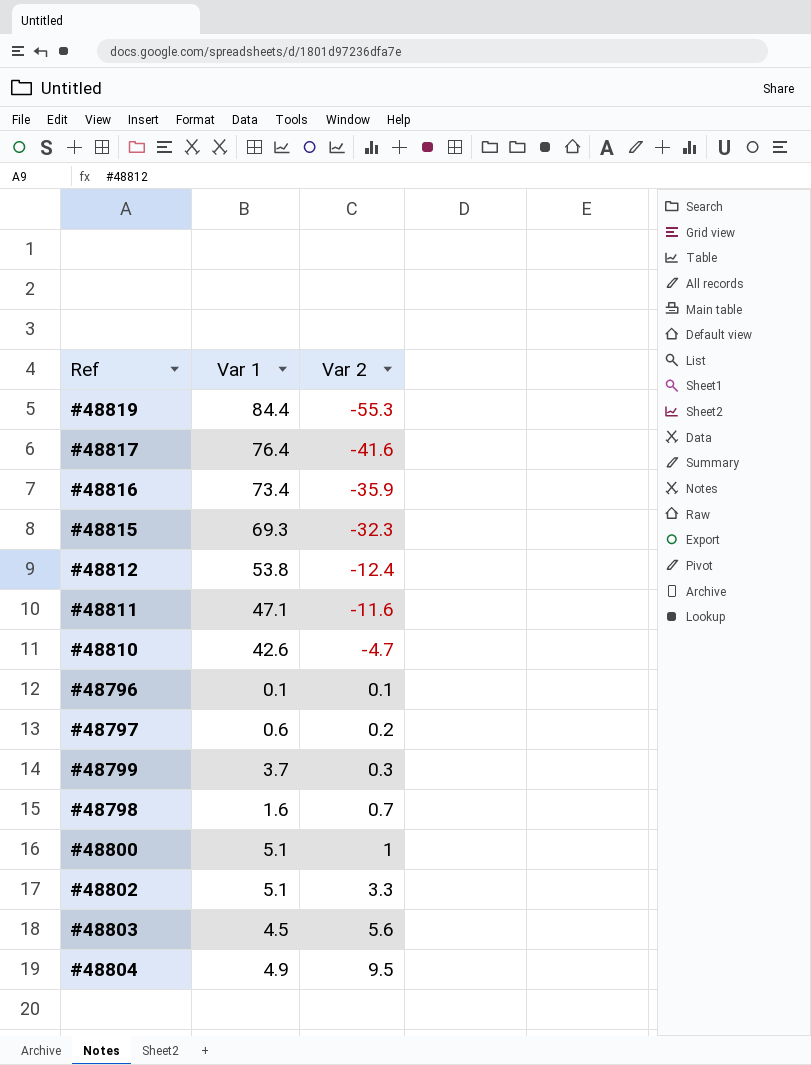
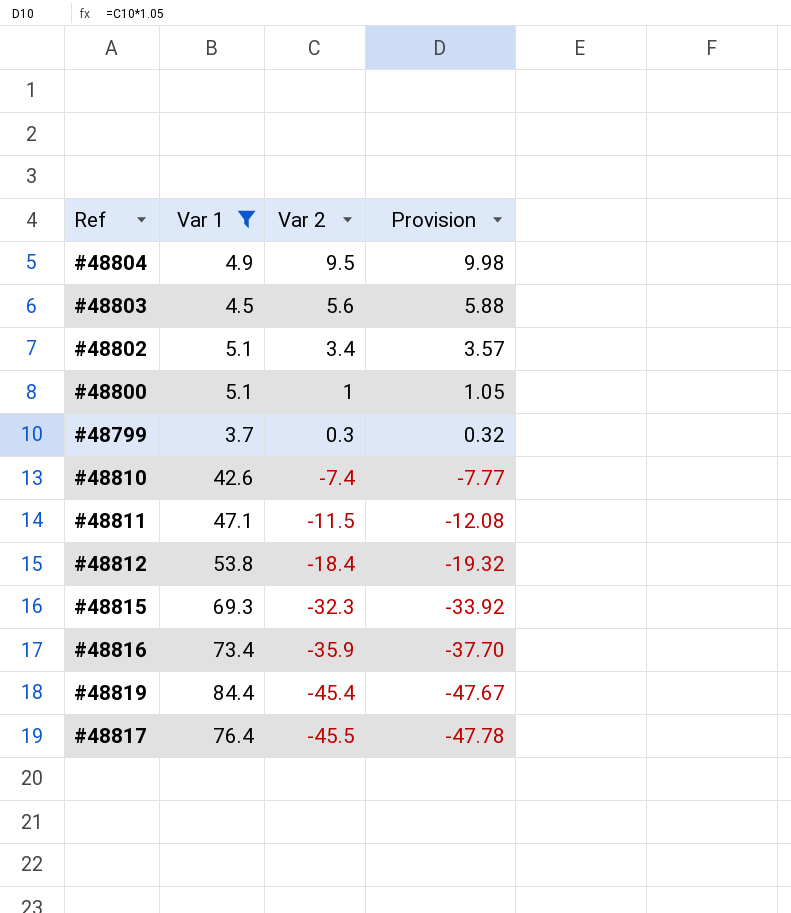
filter: none -> Var 1 >= 3.7
row order: Var 2 ascending -> Var 2 descending
column Provision | formula: none -> [Var 2] * 1.05
#48802 | Var 2: 3.3 -> 3.4
#48810 | Var 2: -4.7 -> -7.4
#48811 | Var 2: -11.6 -> -11.5
#48812 | Var 2: -12.4 -> -18.4
#48819 | Var 2: -55.3 -> -45.4
#48817 | Var 2: -41.6 -> -45.5

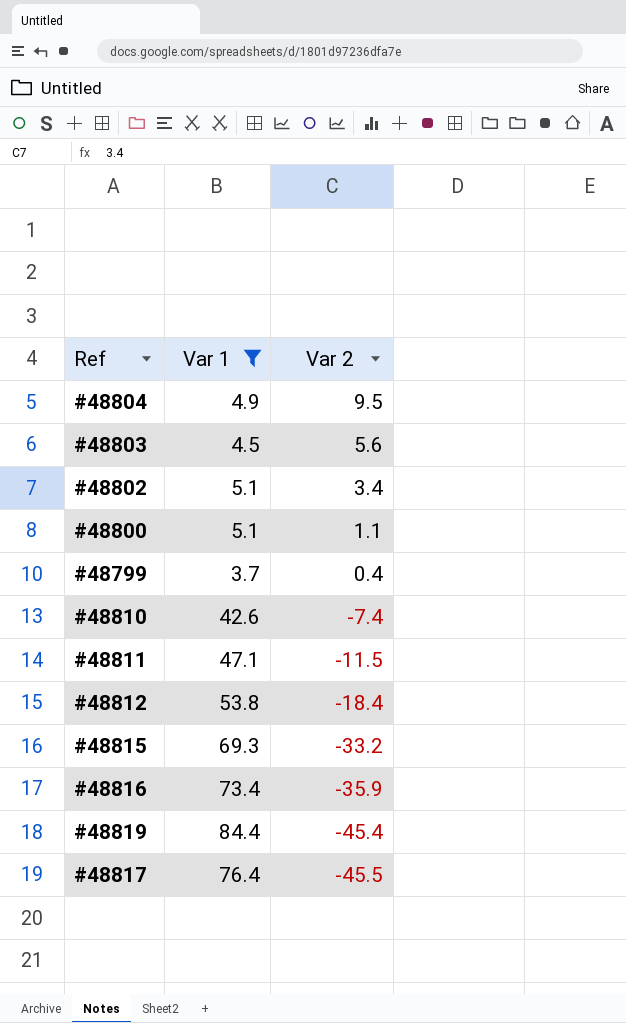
column Provision | formula: [Var 2] * 1.05 -> none
#48800 | Var 2: 1 -> 1.1
#48799 | Var 2: 0.3 -> 0.4
#48815 | Var 2: -32.3 -> -33.2

